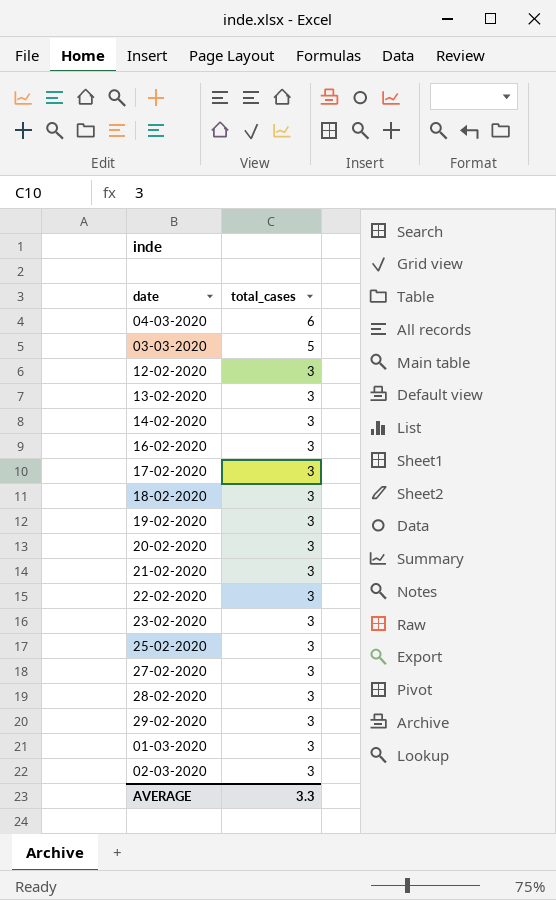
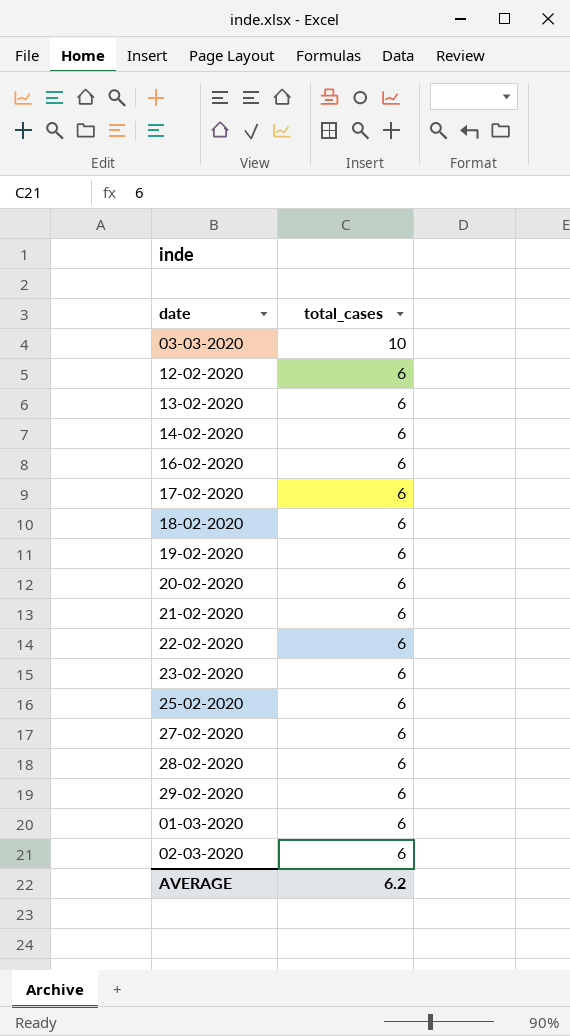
row 04-03-2020: 6 -> none
03-03-2020 | total_cases: 5 -> 10
12-02-2020 | total_cases: 3 -> 6
13-02-2020 | total_cases: 3 -> 6
14-02-2020 | total_cases: 3 -> 6
16-02-2020 | total_cases: 3 -> 6
17-02-2020 | total_cases: 3 -> 6
18-02-2020 | total_cases: 3 -> 6
19-02-2020 | total_cases: 3 -> 6
20-02-2020 | total_cases: 3 -> 6
21-02-2020 | total_cases: 3 -> 6
22-02-2020 | total_cases: 3 -> 6
23-02-2020 | total_cases: 3 -> 6
25-02-2020 | total_cases: 3 -> 6
27-02-2020 | total_cases: 3 -> 6
28-02-2020 | total_cases: 3 -> 6
29-02-2020 | total_cases: 3 -> 6
01-03-2020 | total_cases: 3 -> 6
02-03-2020 | total_cases: 3 -> 6
AVERAGE | total_cases: 3.3 -> 6.2

